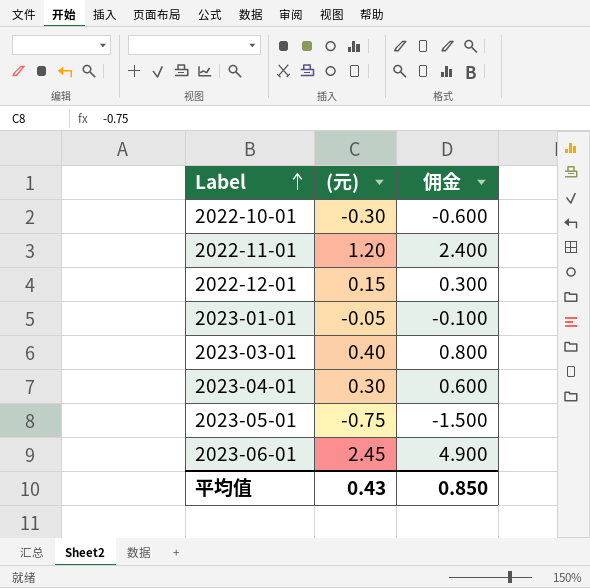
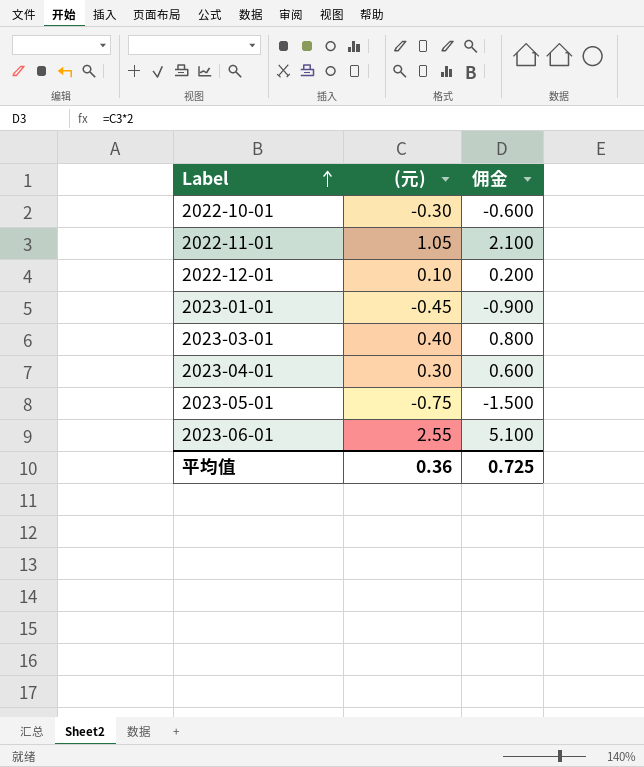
2022-11-01 | (元): 1.20 -> 1.05
2022-11-01 | 佣金: 2.400 -> 2.100
2022-12-01 | (元): 0.15 -> 0.10
2022-12-01 | 佣金: 0.300 -> 0.200
2023-01-01 | (元): -0.05 -> -0.45
2023-01-01 | 佣金: -0.100 -> -0.900
2023-06-01 | (元): 2.45 -> 2.55
2023-06-01 | 佣金: 4.900 -> 5.100
平均值 | (元): 0.43 -> 0.36
平均值 | 佣金: 0.850 -> 0.725

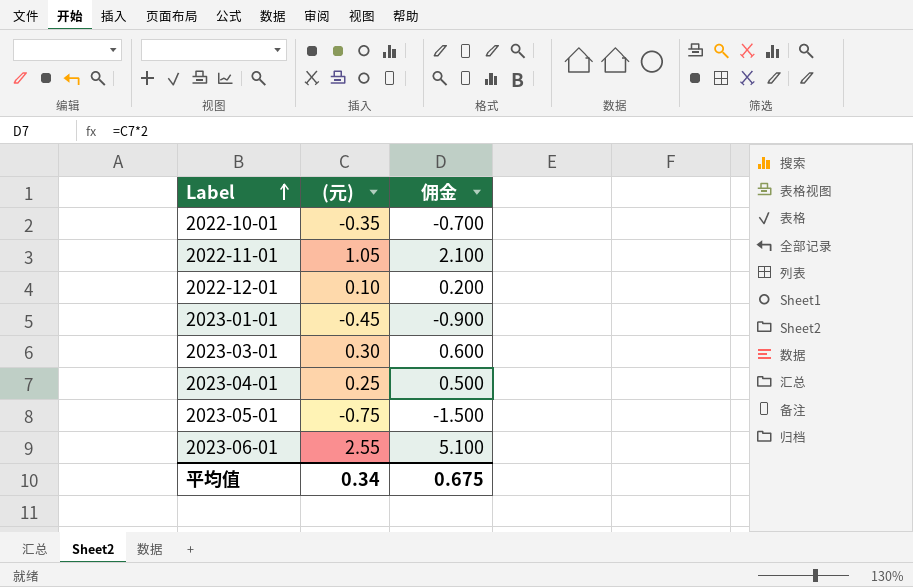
2022-10-01 | (元): -0.30 -> -0.35
2022-10-01 | 佣金: -0.600 -> -0.700
2023-03-01 | (元): 0.40 -> 0.30
2023-03-01 | 佣金: 0.800 -> 0.600
2023-04-01 | (元): 0.30 -> 0.25
2023-04-01 | 佣金: 0.600 -> 0.500
平均值 | (元): 0.36 -> 0.34
平均值 | 佣金: 0.725 -> 0.675

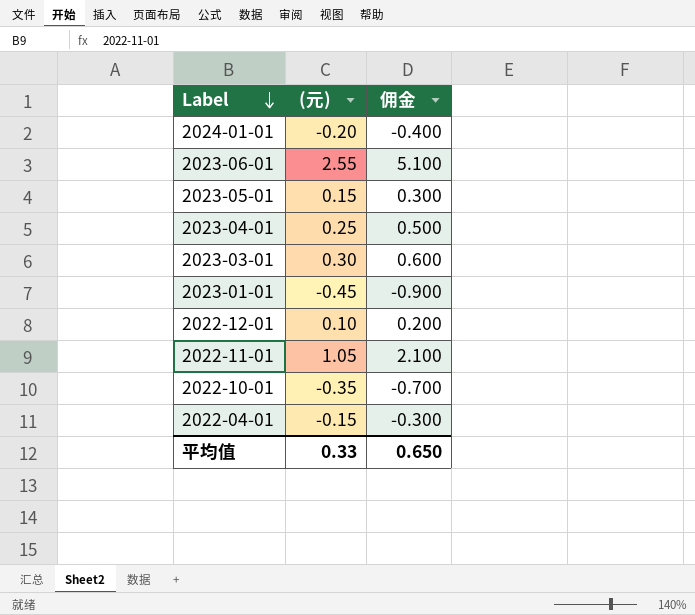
row order: Label ascending -> Label descending
row 2024-01-01: none -> -0.20 | -0.400
2023-05-01 | (元): -0.75 -> 0.15
2023-05-01 | 佣金: -1.500 -> 0.300
row 2022-04-01: none -> -0.15 | -0.300
平均值 | (元): 0.34 -> 0.33
平均值 | 佣金: 0.675 -> 0.650

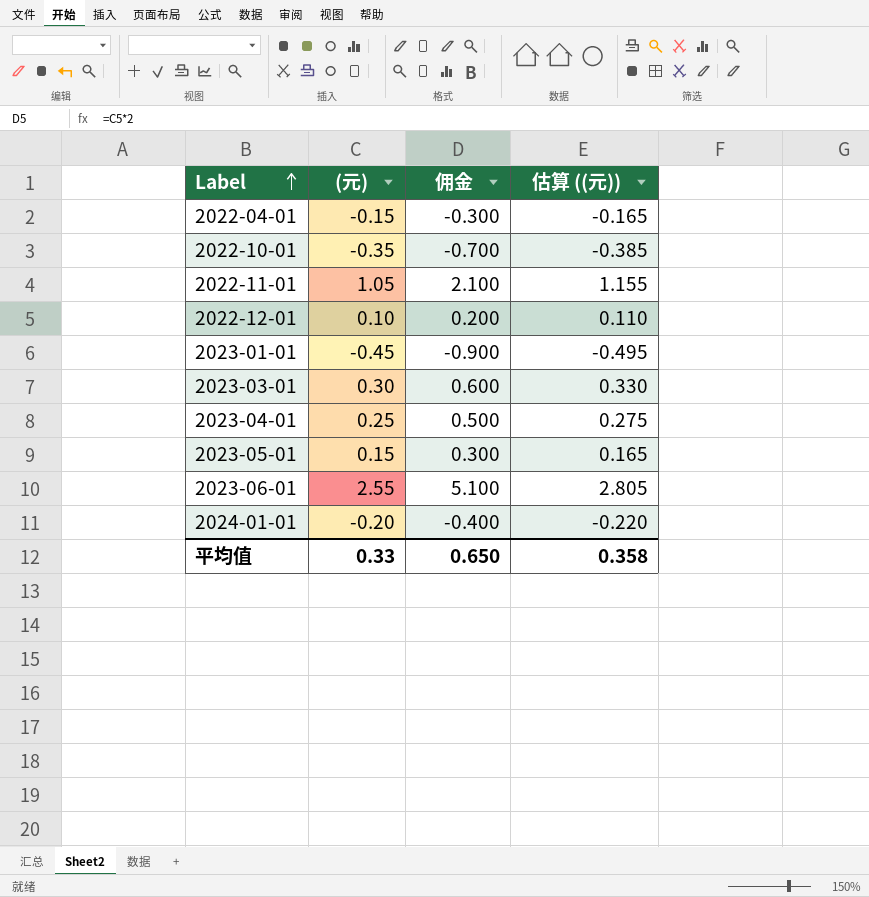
row order: Label descending -> Label ascending
column 估算 ((元)) | formula: none -> [(元)] * 1.1

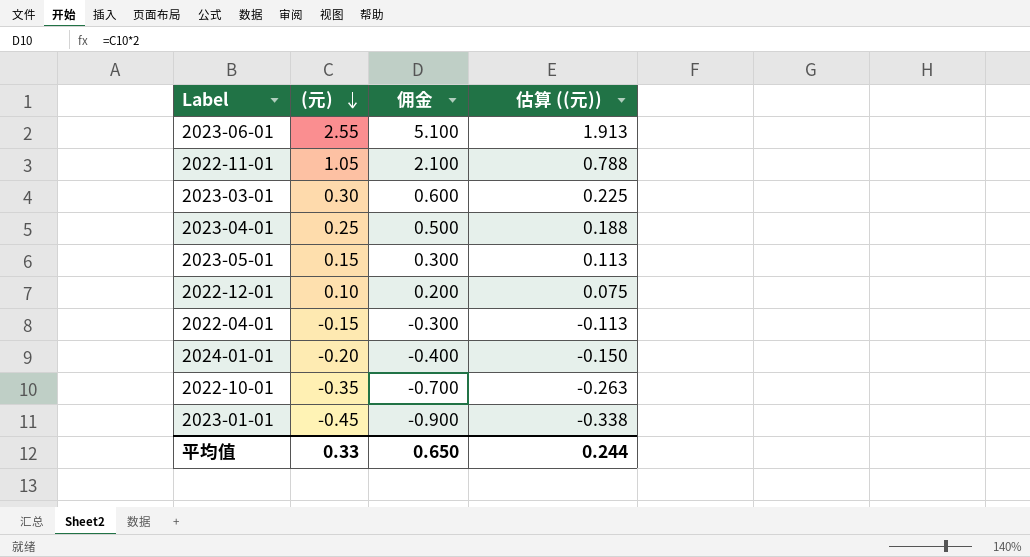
row order: Label ascending -> (元) descending
column 估算 ((元)) | formula: [(元)] * 1.1 -> [(元)] * 0.75
平均值 | 估算 ((元)): 0.358 -> 0.244

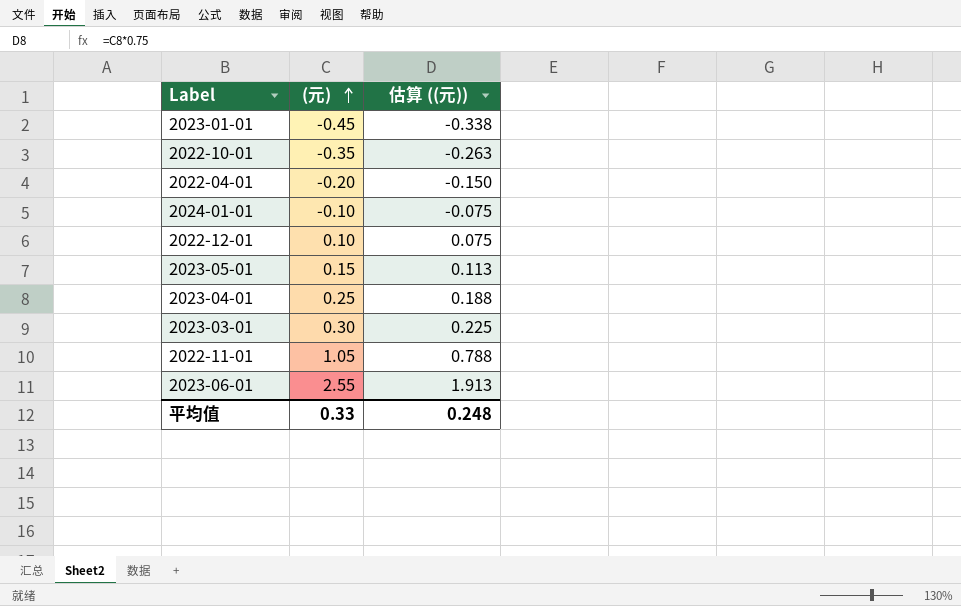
row order: (元) descending -> (元) ascending
column 佣金 | formula: [(元)] * 2 -> none
2022-04-01 | (元): -0.15 -> -0.20
2022-04-01 | 估算 ((元)): -0.113 -> -0.150
2024-01-01 | (元): -0.20 -> -0.10
2024-01-01 | 估算 ((元)): -0.150 -> -0.075
平均值 | 估算 ((元)): 0.244 -> 0.248

